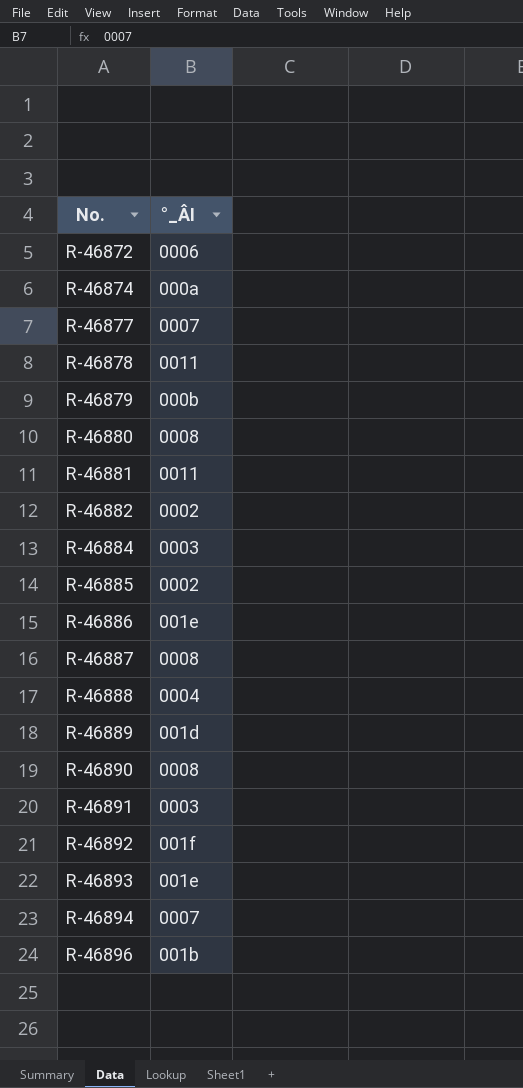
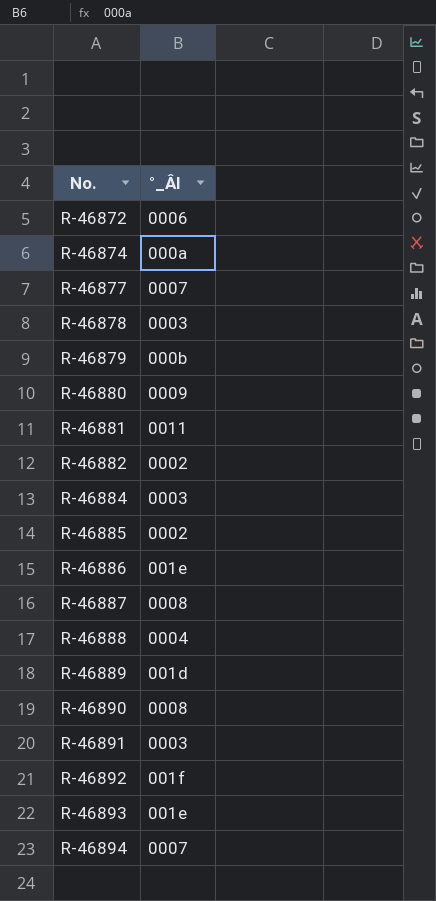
row R-46896: 001b -> none
R-46878 | °_ÂI: 0011 -> 0003
R-46880 | °_ÂI: 0008 -> 0009

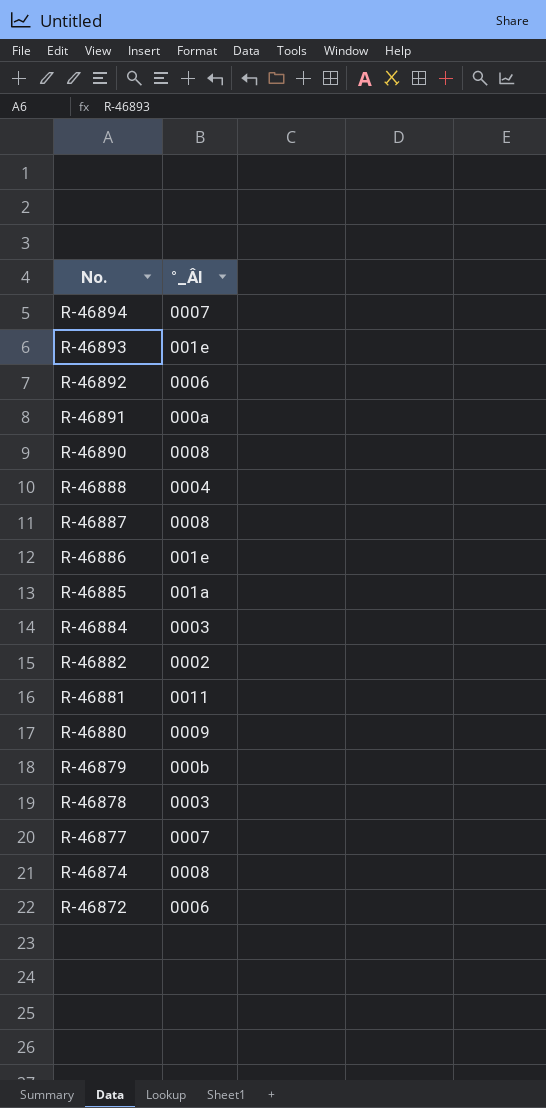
row order: No. ascending -> No. descending
row R-46889: 001d -> none
R-46892 | °_ÂI: 001f -> 0006
R-46891 | °_ÂI: 0003 -> 000a
R-46885 | °_ÂI: 0002 -> 001a
R-46874 | °_ÂI: 000a -> 0008

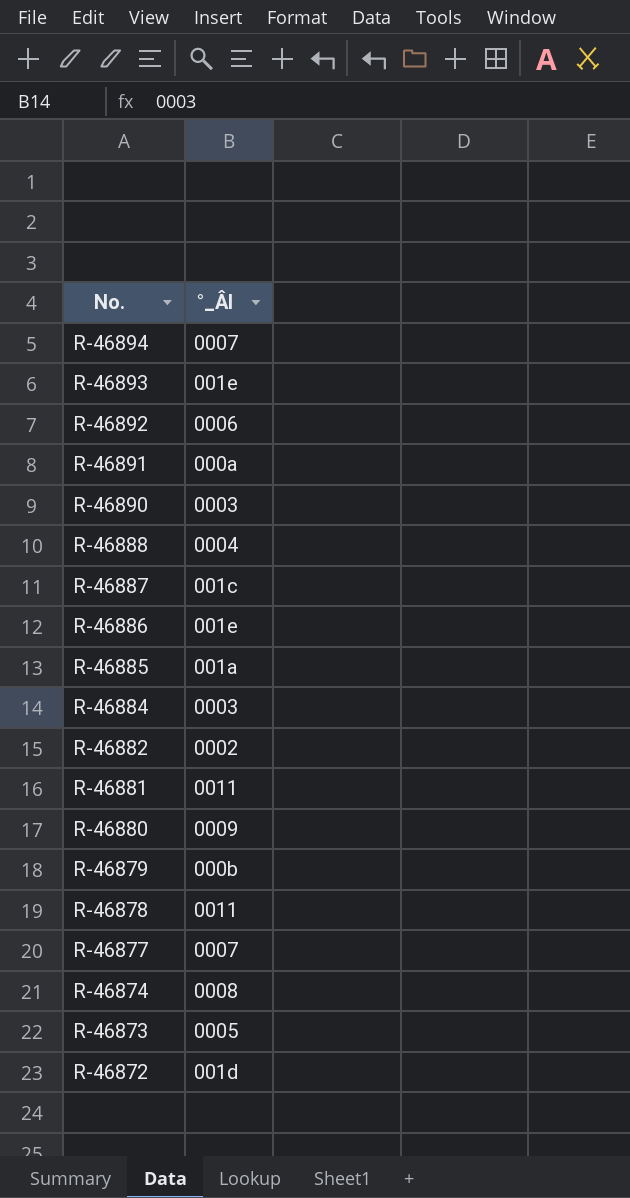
R-46890 | °_ÂI: 0008 -> 0003
R-46887 | °_ÂI: 0008 -> 001c
R-46878 | °_ÂI: 0003 -> 0011
row R-46873: none -> 0005
R-46872 | °_ÂI: 0006 -> 001d

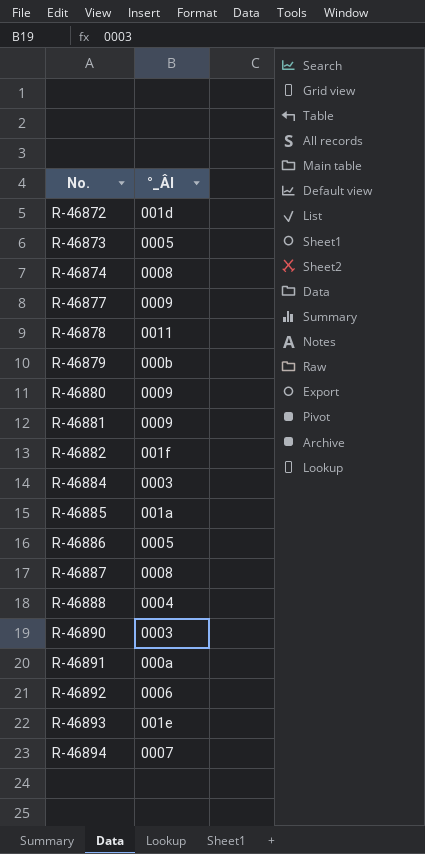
row order: No. descending -> No. ascending
R-46877 | °_ÂI: 0007 -> 0009
R-46881 | °_ÂI: 0011 -> 0009
R-46882 | °_ÂI: 0002 -> 001f
R-46886 | °_ÂI: 001e -> 0005
R-46887 | °_ÂI: 001c -> 0008

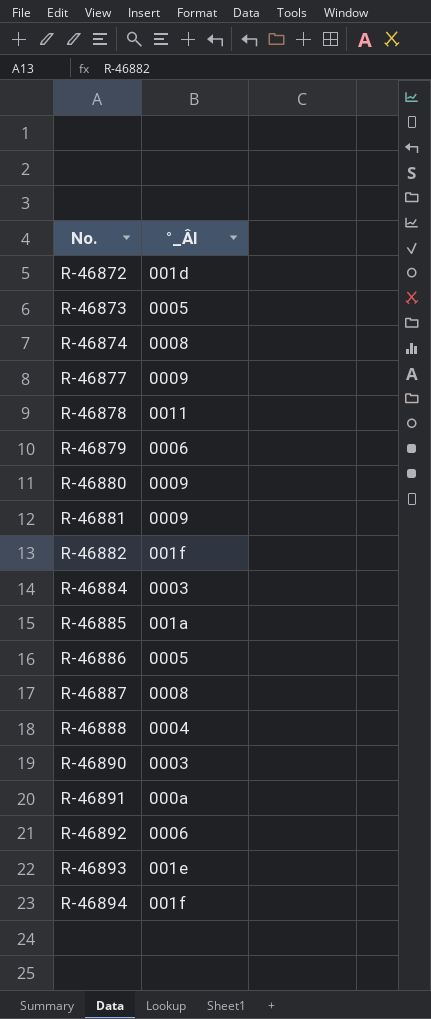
R-46879 | °_ÂI: 000b -> 0006
R-46894 | °_ÂI: 0007 -> 001f

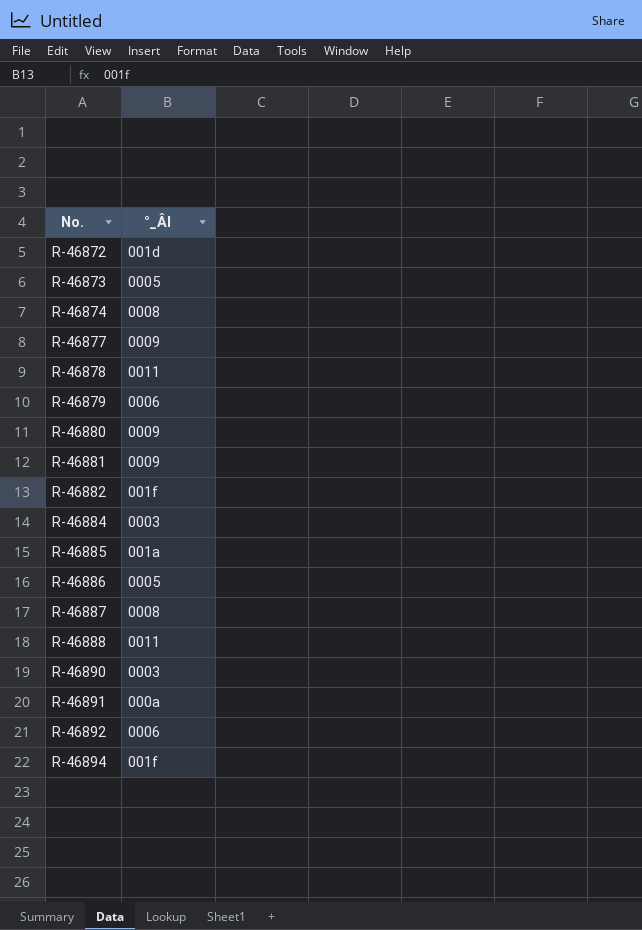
row R-46893: 001e -> none
R-46888 | °_ÂI: 0004 -> 0011

